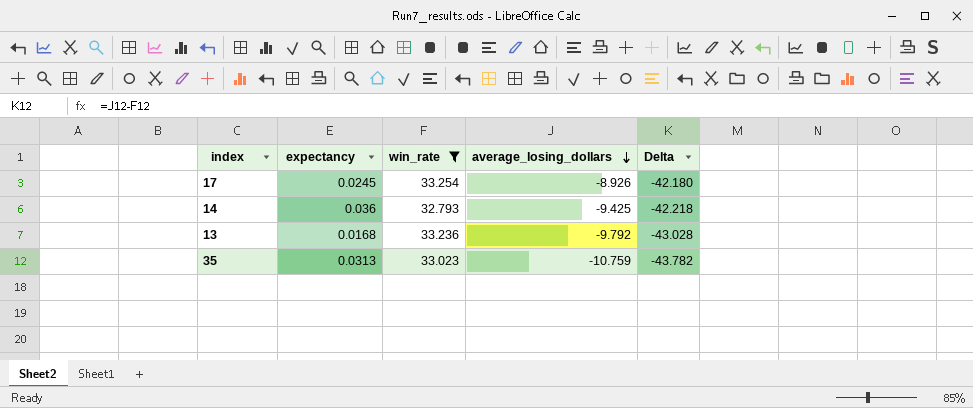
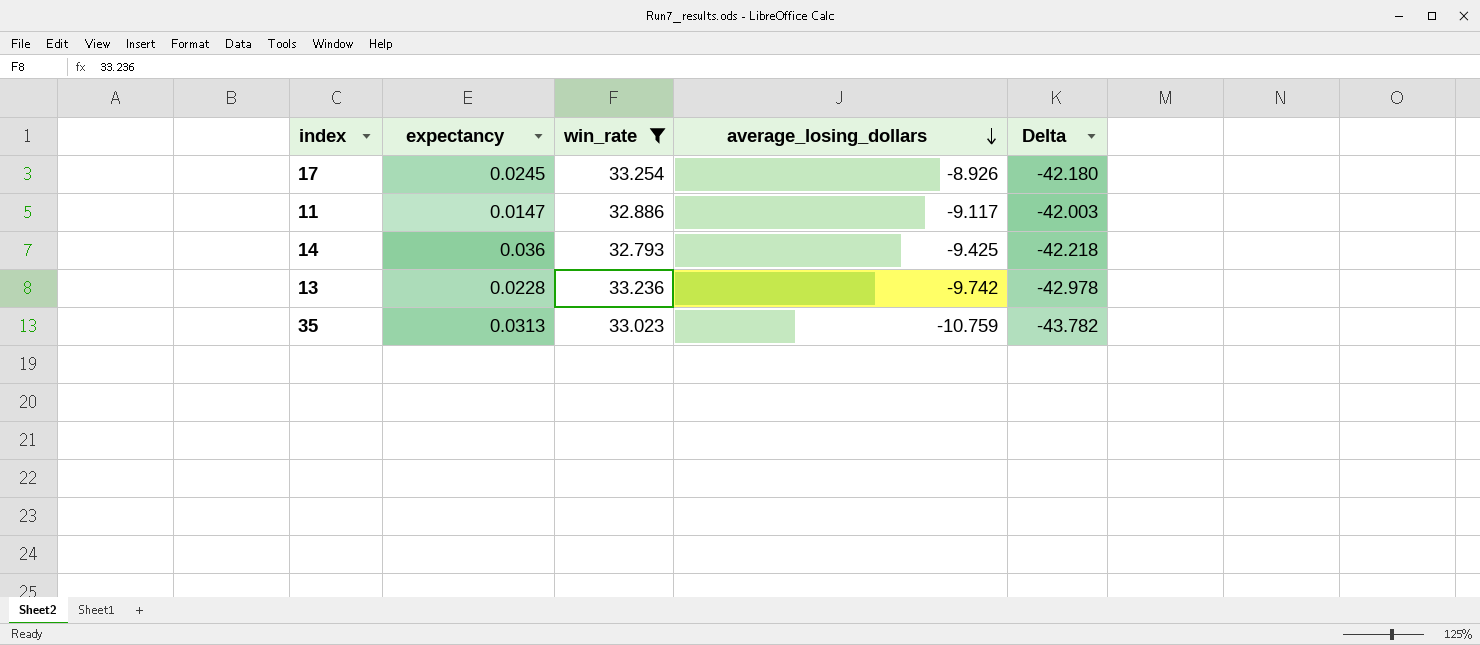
row 11: none -> 0.0147 | 32.886 | -9.117 | -42.003
13 | expectancy: 0.0168 -> 0.0228
13 | average_losing_dollars: -9.792 -> -9.742
13 | Delta: -43.028 -> -42.978

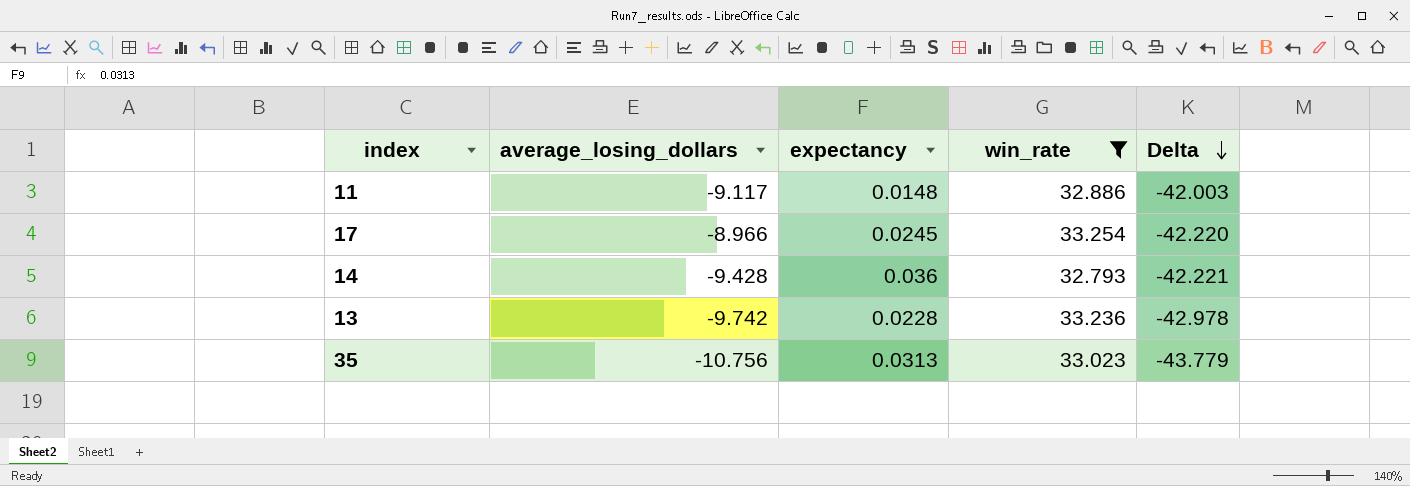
row order: average_losing_dollars descending -> Delta descending
column average_losing_dollars | position: 4 -> 2
11 | expectancy: 0.0147 -> 0.0148
17 | average_losing_dollars: -8.926 -> -8.966
17 | Delta: -42.180 -> -42.220
14 | average_losing_dollars: -9.425 -> -9.428
14 | Delta: -42.218 -> -42.221
35 | average_losing_dollars: -10.759 -> -10.756
35 | Delta: -43.782 -> -43.779

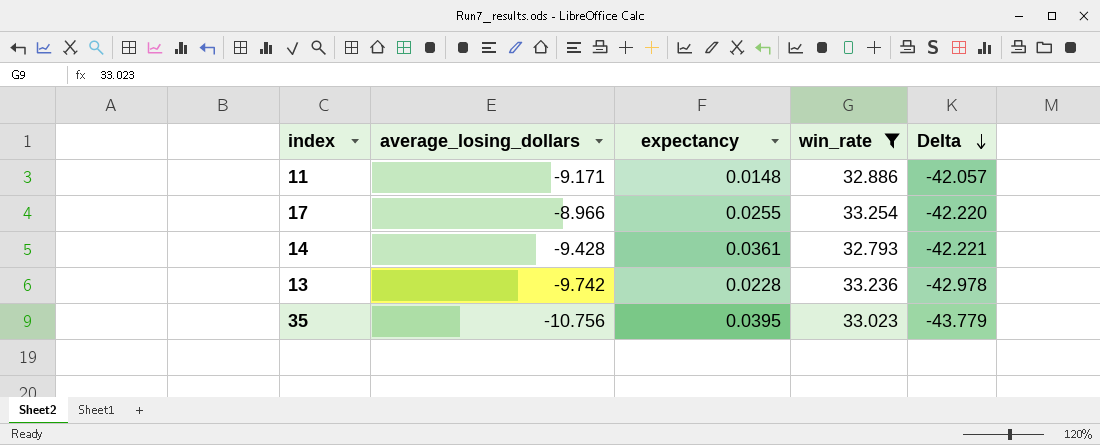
11 | average_losing_dollars: -9.117 -> -9.171
11 | Delta: -42.003 -> -42.057
17 | expectancy: 0.0245 -> 0.0255
14 | expectancy: 0.036 -> 0.0361
35 | expectancy: 0.0313 -> 0.0395

